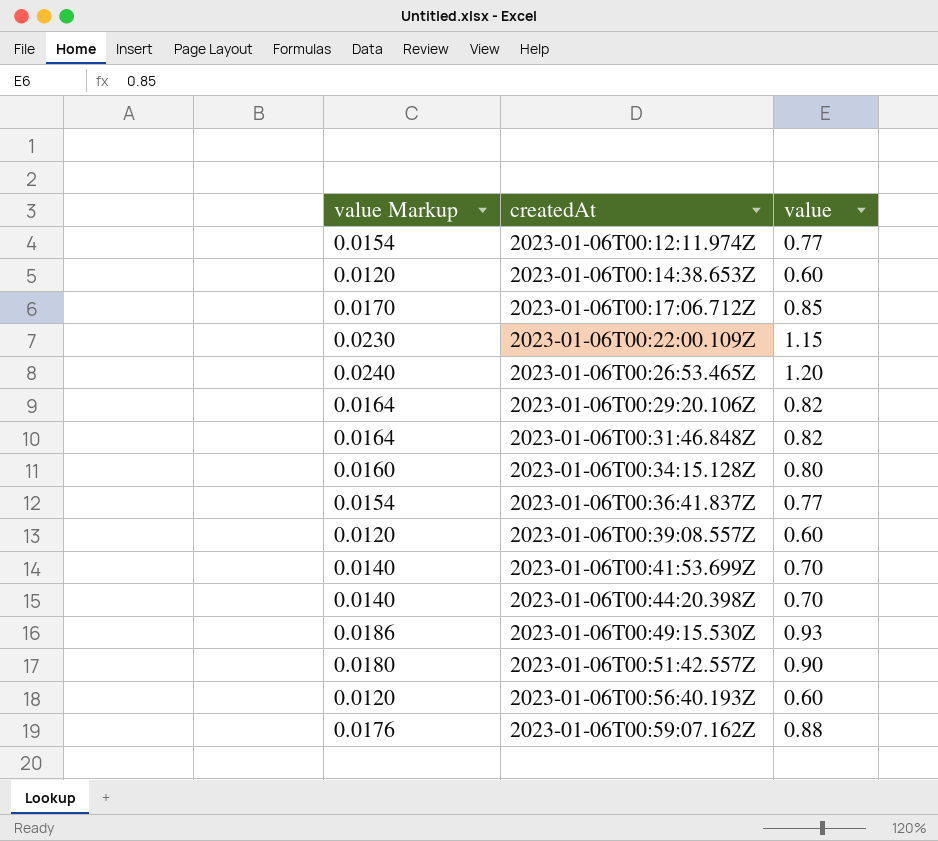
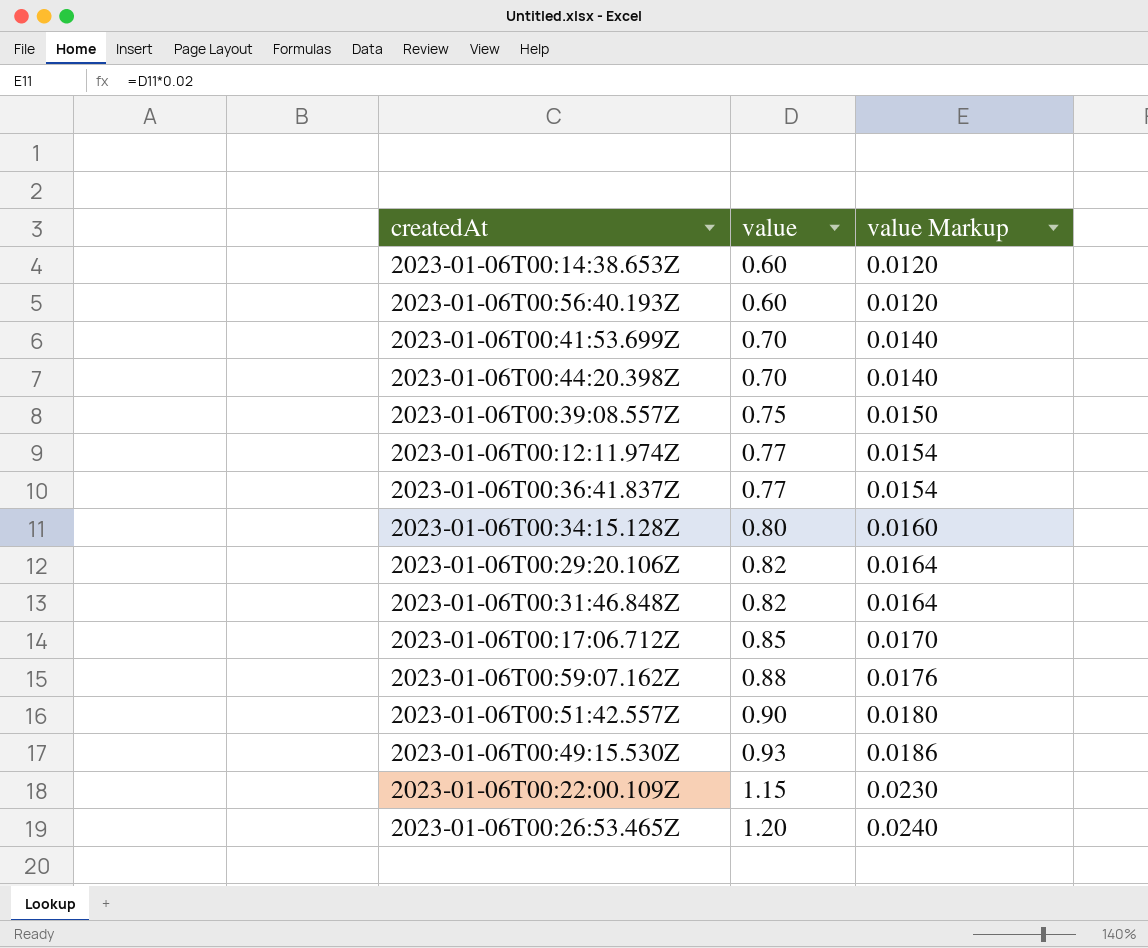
row order: createdAt ascending -> value ascending
column value Markup | position: 1 -> 3
2023-01-06T00:39:08.557Z | value: 0.60 -> 0.75
2023-01-06T00:39:08.557Z | value Markup: 0.0120 -> 0.0150

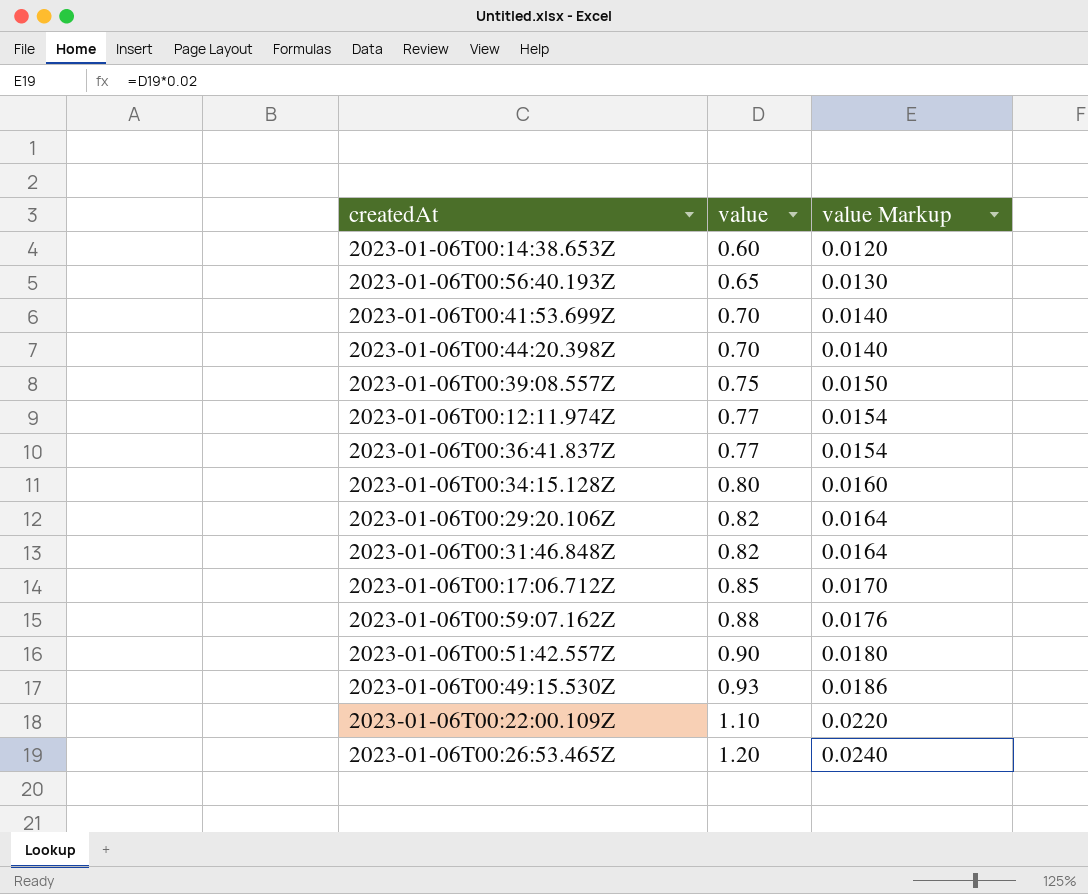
2023-01-06T00:56:40.193Z | value: 0.60 -> 0.65
2023-01-06T00:56:40.193Z | value Markup: 0.0120 -> 0.0130
2023-01-06T00:22:00.109Z | value: 1.15 -> 1.10
2023-01-06T00:22:00.109Z | value Markup: 0.0230 -> 0.0220

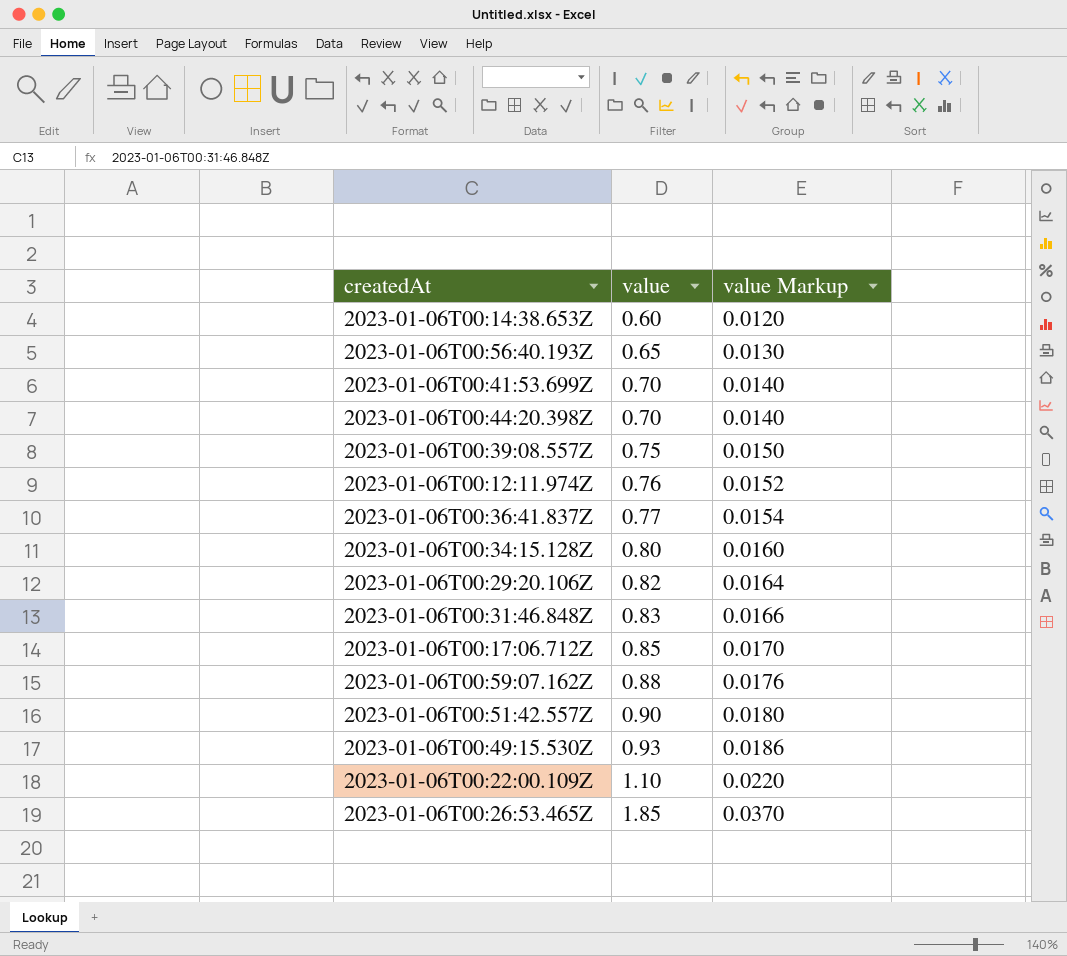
2023-01-06T00:12:11.974Z | value: 0.77 -> 0.76
2023-01-06T00:12:11.974Z | value Markup: 0.0154 -> 0.0152
2023-01-06T00:31:46.848Z | value: 0.82 -> 0.83
2023-01-06T00:31:46.848Z | value Markup: 0.0164 -> 0.0166
2023-01-06T00:26:53.465Z | value: 1.20 -> 1.85
2023-01-06T00:26:53.465Z | value Markup: 0.0240 -> 0.0370

